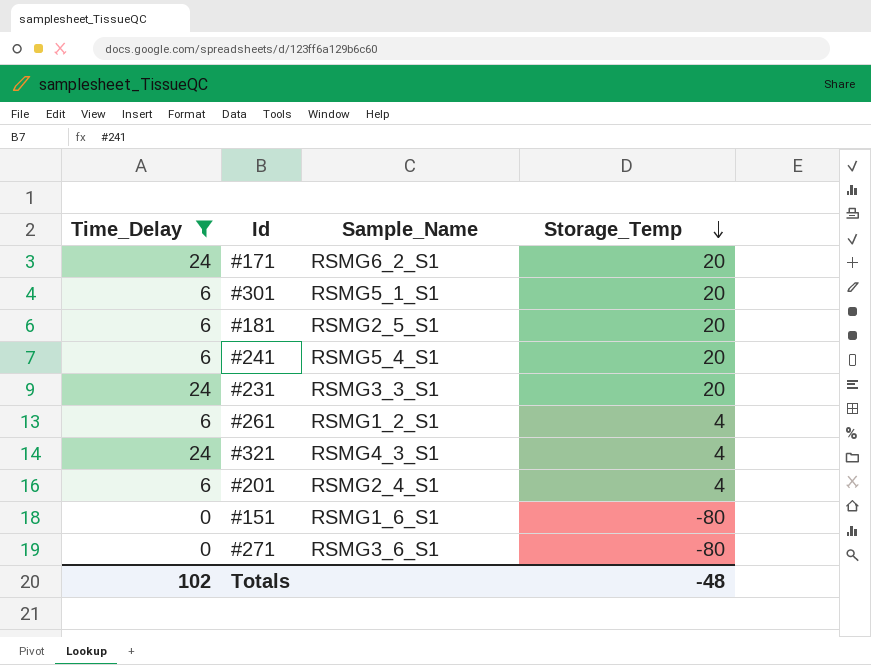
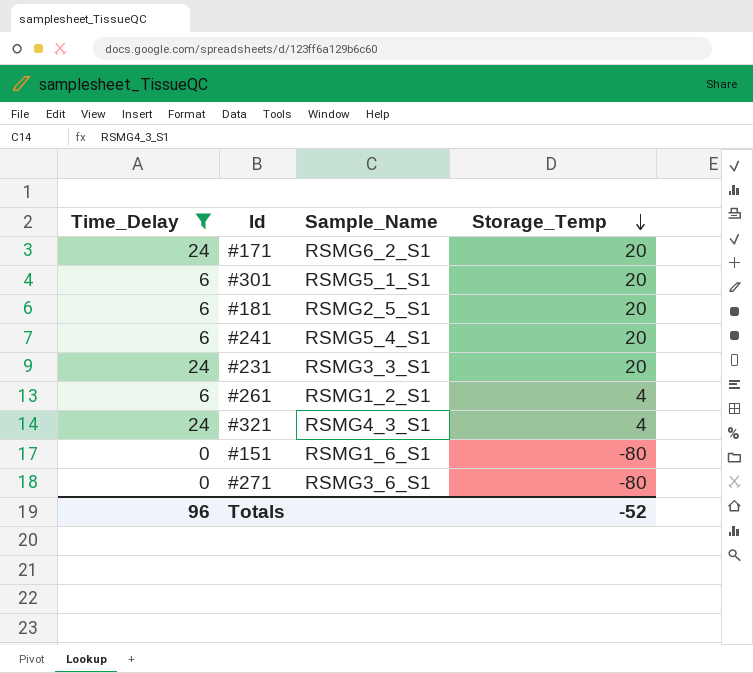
row #201: 6 | RSMG2_4_S1 | 4 -> none
Totals | Time_Delay: 102 -> 96
Totals | Storage_Temp: -48 -> -52

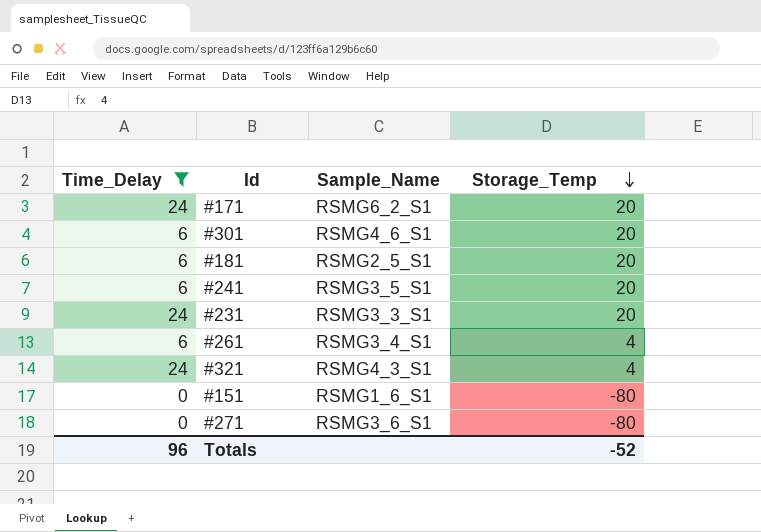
#301 | Sample_Name: RSMG5_1_S1 -> RSMG4_6_S1
#241 | Sample_Name: RSMG5_4_S1 -> RSMG3_5_S1
#261 | Sample_Name: RSMG1_2_S1 -> RSMG3_4_S1

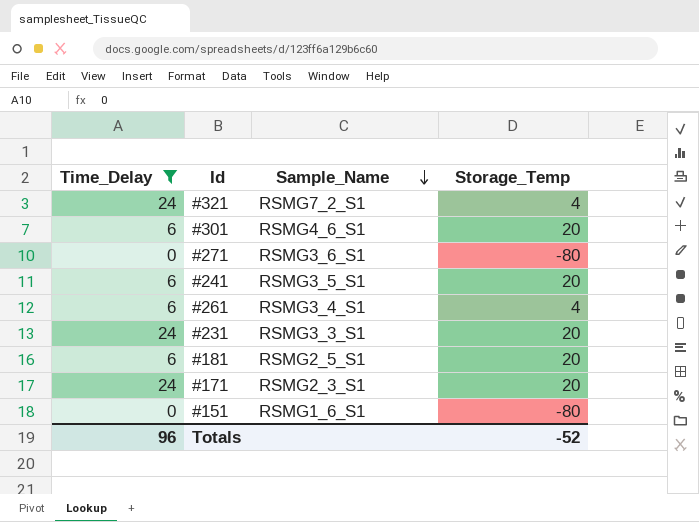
row order: Storage_Temp descending -> Sample_Name descending
#321 | Sample_Name: RSMG4_3_S1 -> RSMG7_2_S1
#171 | Sample_Name: RSMG6_2_S1 -> RSMG2_3_S1

